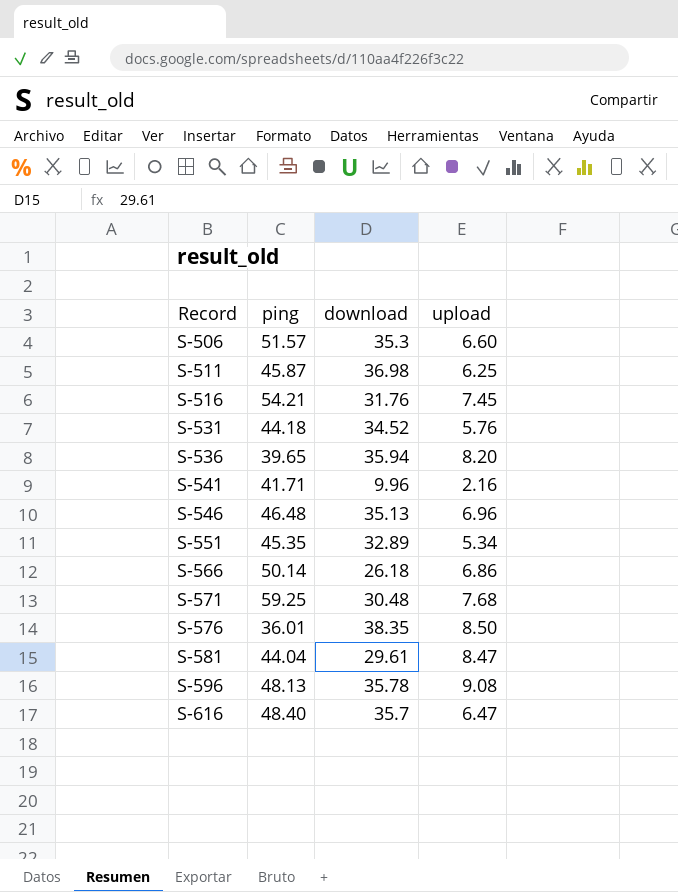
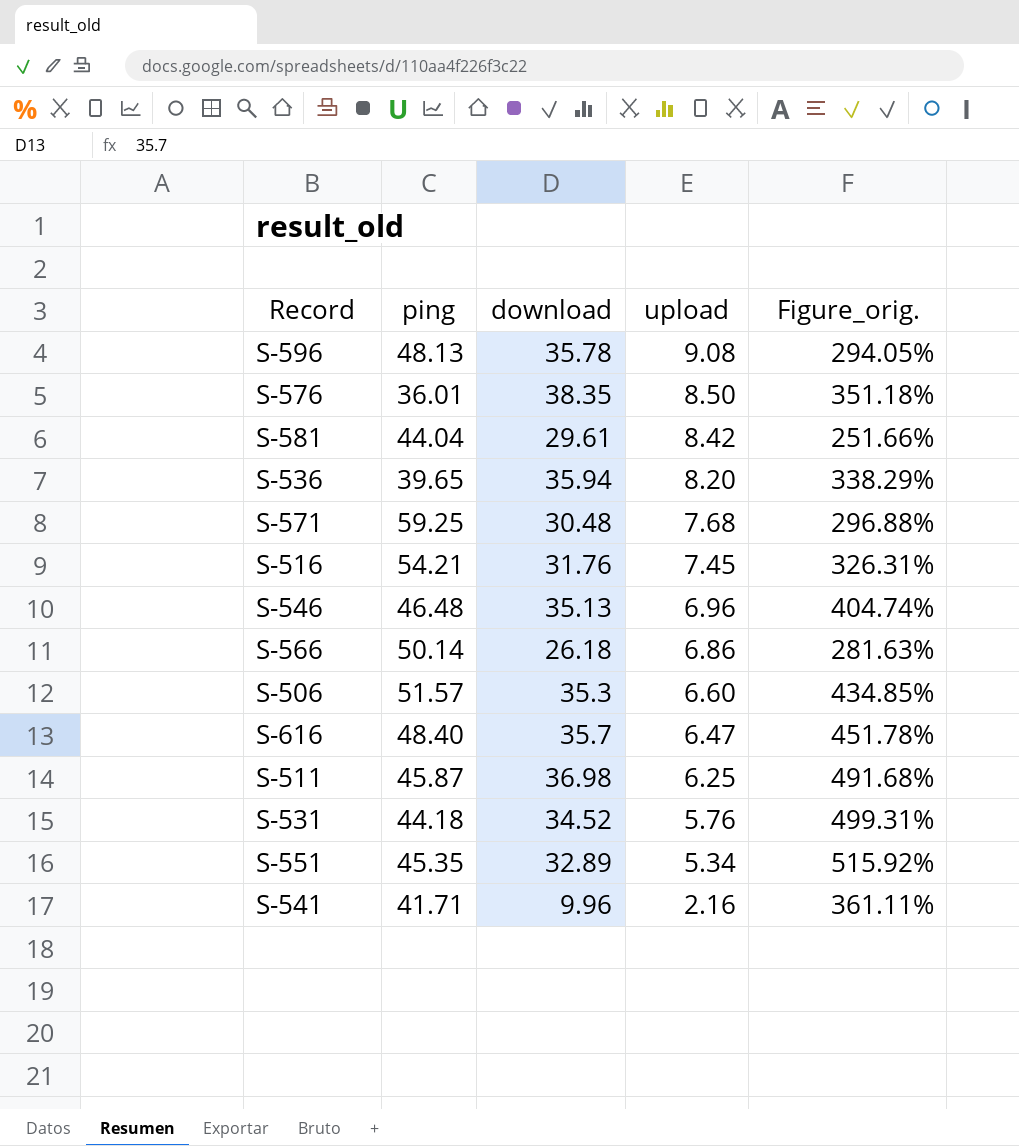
row order: Record ascending -> upload descending
column Figure_orig. | formula: none -> ([download] - [upload]) / [upload]
S-581 | upload: 8.47 -> 8.42

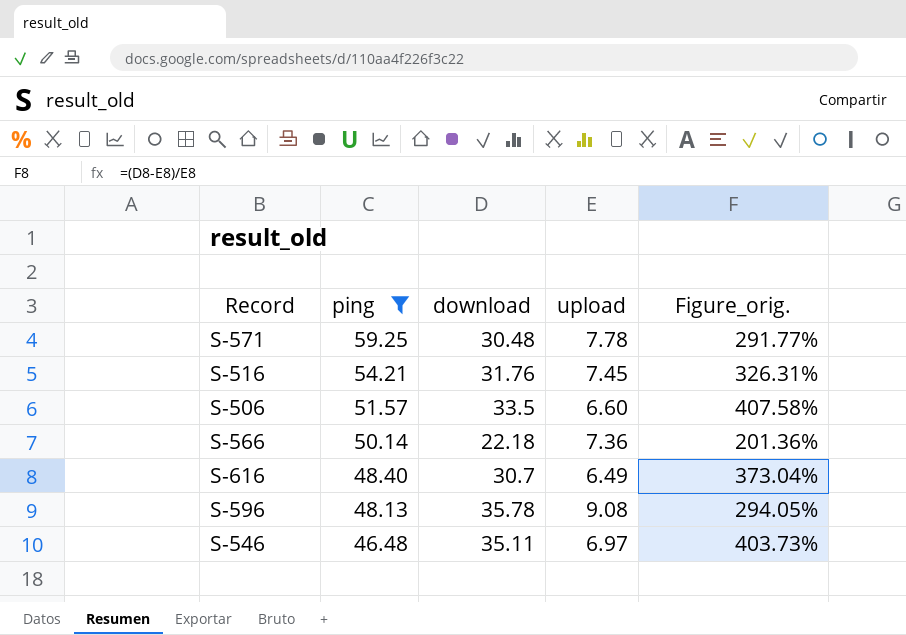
filter: none -> ping >= 46.48
row order: upload descending -> ping descending
S-571 | upload: 7.68 -> 7.78
S-571 | Figure_orig.: 296.88% -> 291.77%
S-506 | download: 35.3 -> 33.5
S-506 | Figure_orig.: 434.85% -> 407.58%
S-566 | download: 26.18 -> 22.18
S-566 | upload: 6.86 -> 7.36
S-566 | Figure_orig.: 281.63% -> 201.36%
S-616 | download: 35.7 -> 30.7
S-616 | upload: 6.47 -> 6.49
S-616 | Figure_orig.: 451.78% -> 373.04%
S-546 | download: 35.13 -> 35.11
S-546 | upload: 6.96 -> 6.97
S-546 | Figure_orig.: 404.74% -> 403.73%

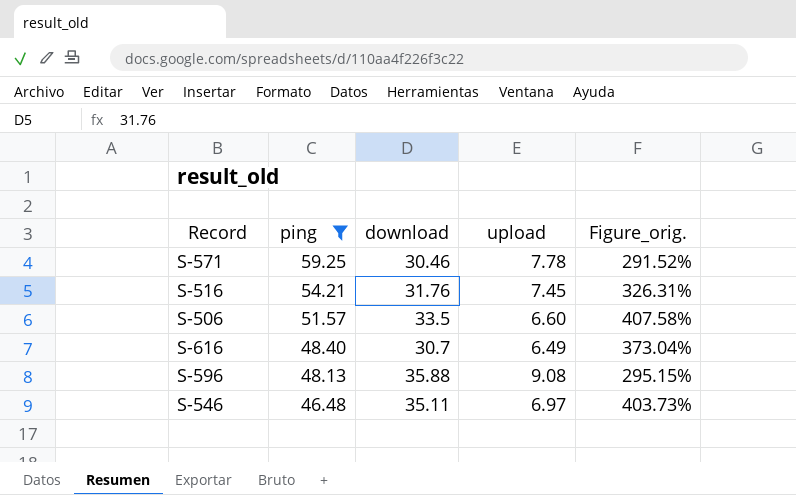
row S-566: 50.14 | 22.18 | 7.36 | 201.36% -> none
S-571 | download: 30.48 -> 30.46
S-571 | Figure_orig.: 291.77% -> 291.52%
S-596 | download: 35.78 -> 35.88
S-596 | Figure_orig.: 294.05% -> 295.15%

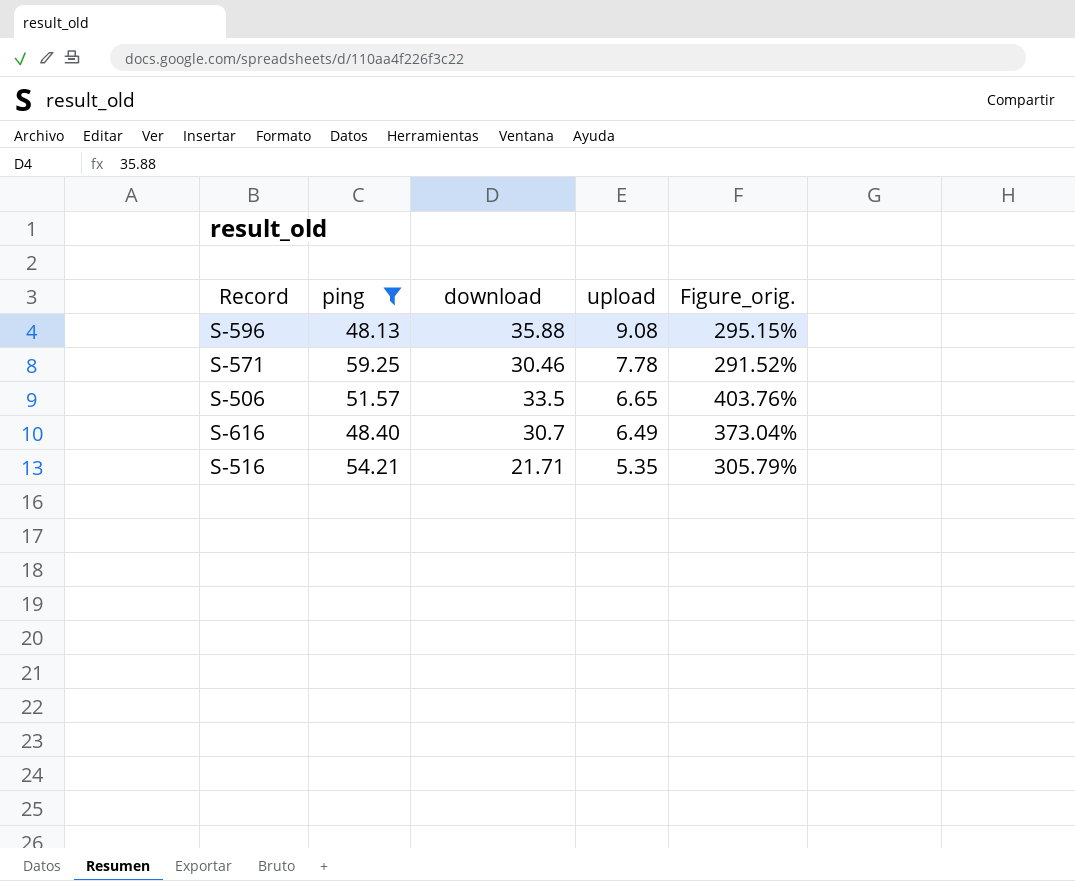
row order: ping descending -> upload descending
row S-546: 46.48 | 35.11 | 6.97 | 403.73% -> none
S-506 | upload: 6.60 -> 6.65
S-506 | Figure_orig.: 407.58% -> 403.76%
S-516 | download: 31.76 -> 21.71
S-516 | upload: 7.45 -> 5.35
S-516 | Figure_orig.: 326.31% -> 305.79%

